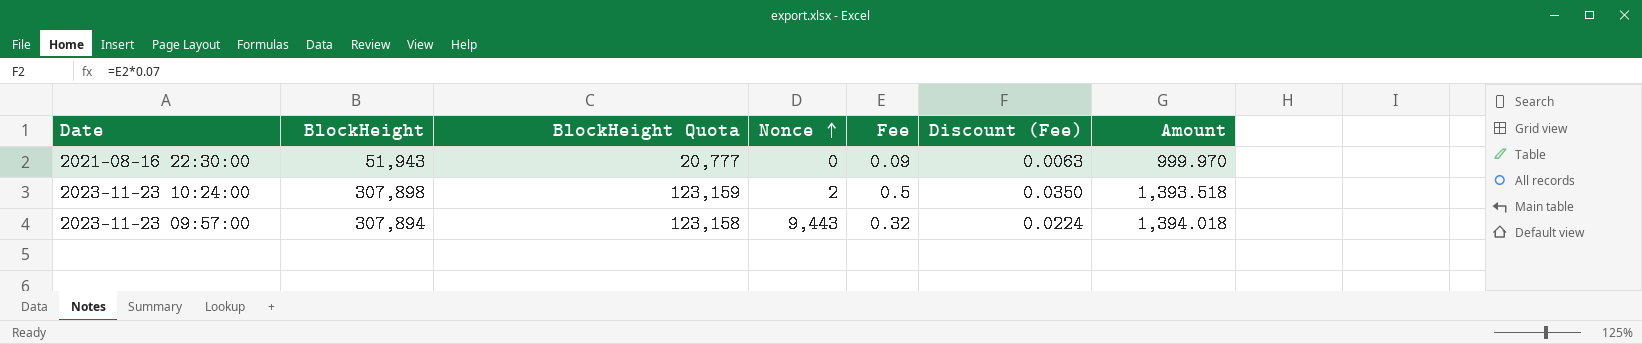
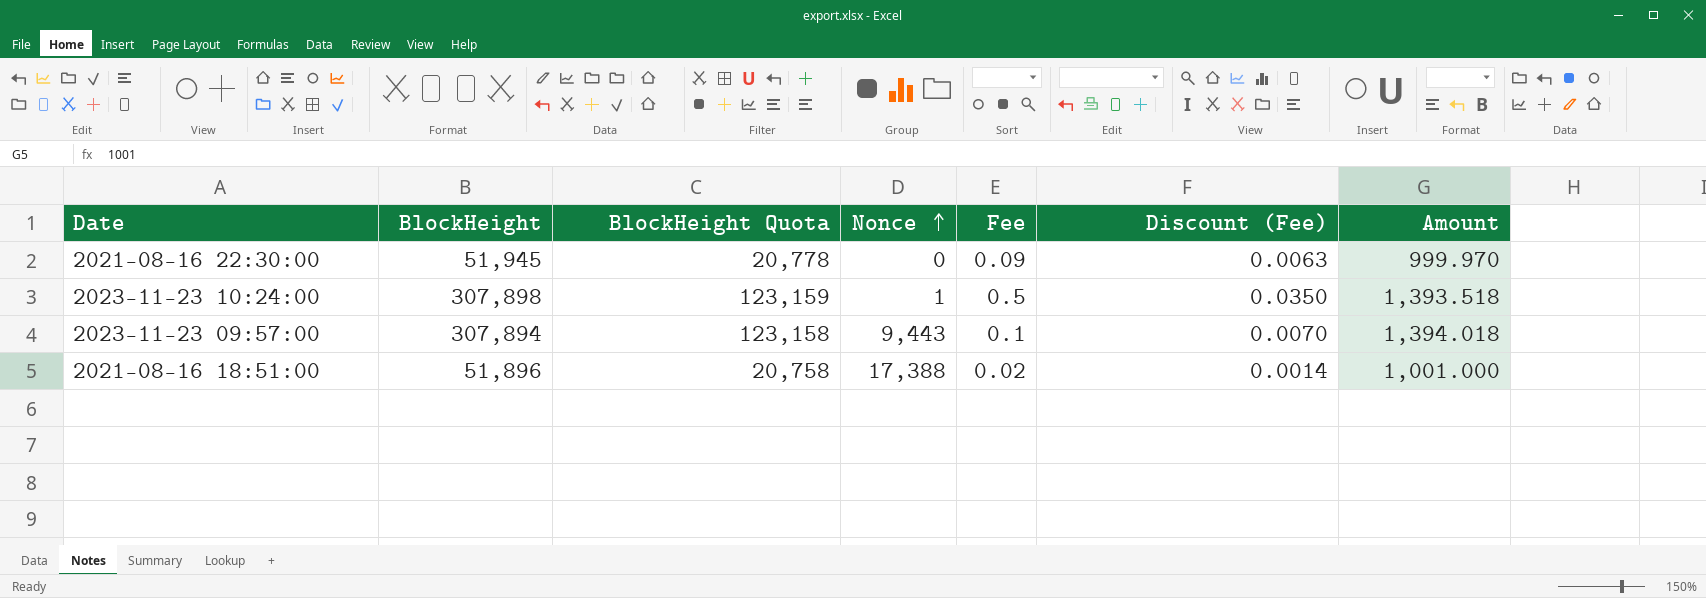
2021-08-16 22:30:00 | BlockHeight: 51,943 -> 51,945
2021-08-16 22:30:00 | BlockHeight Quota: 20,777 -> 20,778
2023-11-23 10:24:00 | Nonce: 2 -> 1
2023-11-23 09:57:00 | Fee: 0.32 -> 0.1
2023-11-23 09:57:00 | Discount (Fee): 0.0224 -> 0.0070
row 2021-08-16 18:51:00: none -> 51,896 | 20,758 | 17,388 | 0.02 | 0.0014 | 1,001.000

